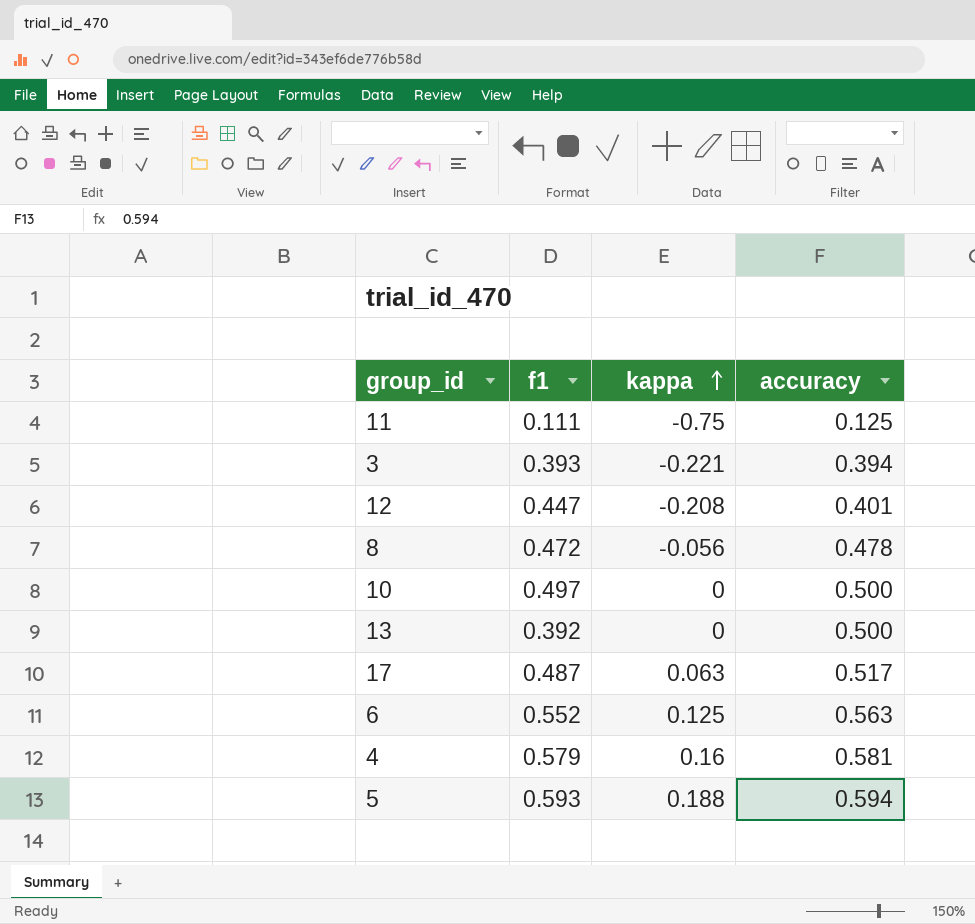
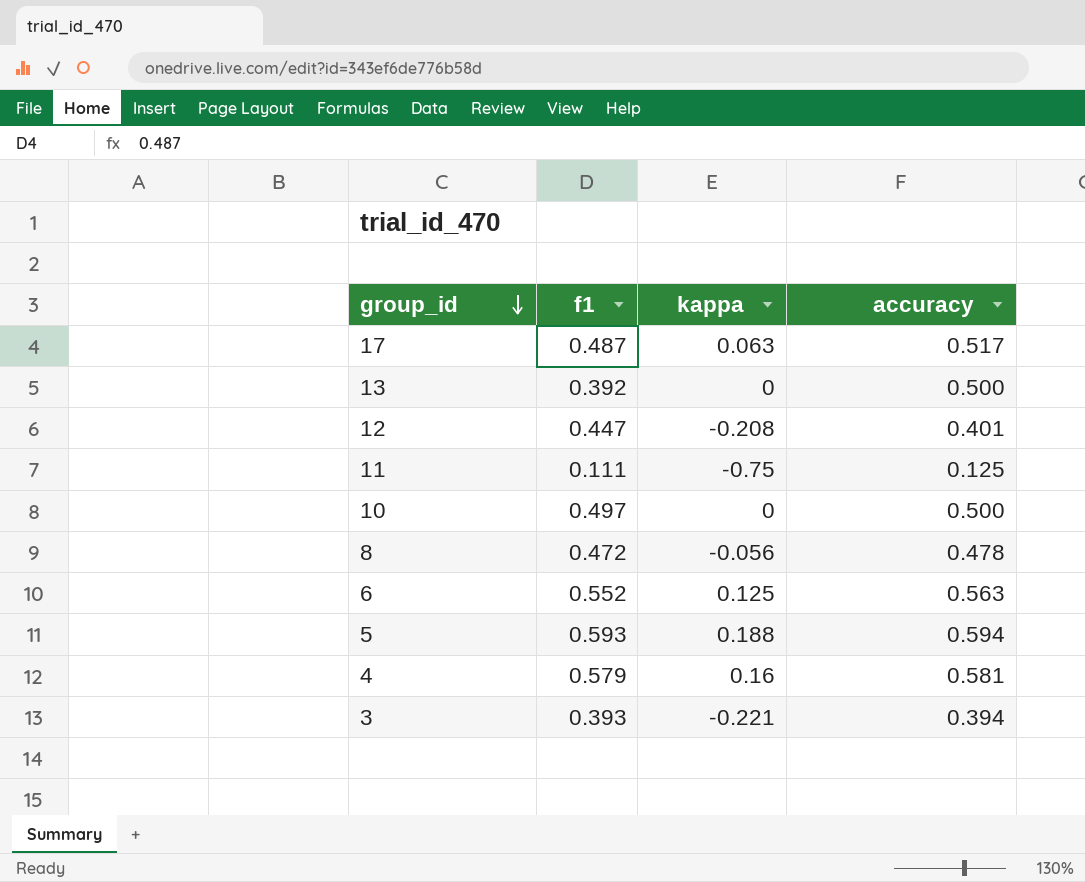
row order: kappa ascending -> group_id descending

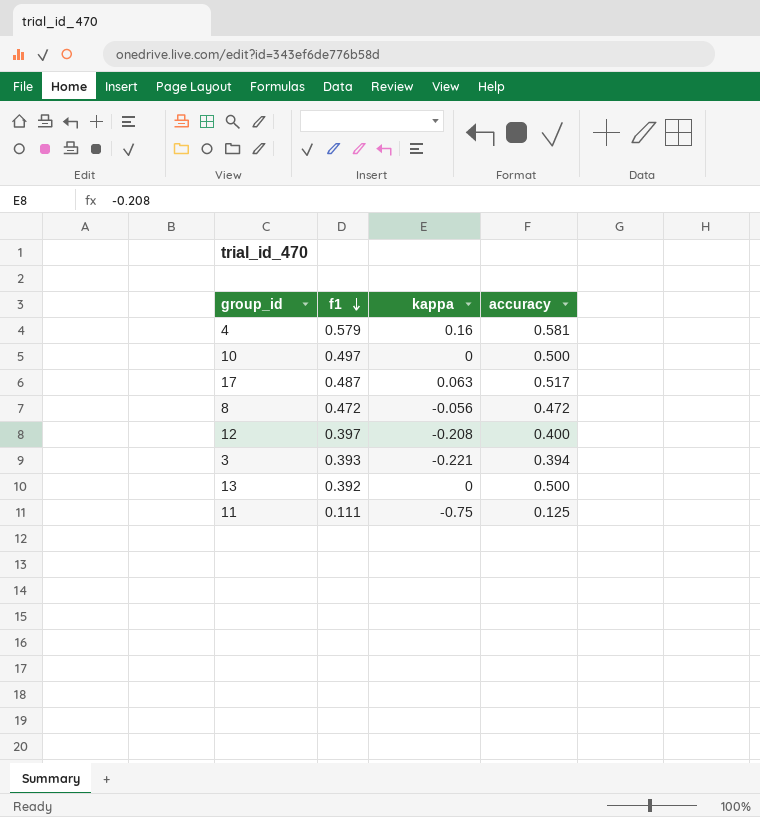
row order: group_id descending -> f1 descending
row 6: 0.552 | 0.125 | 0.563 -> none
row 5: 0.593 | 0.188 | 0.594 -> none
8 | accuracy: 0.478 -> 0.472
12 | f1: 0.447 -> 0.397
12 | accuracy: 0.401 -> 0.400

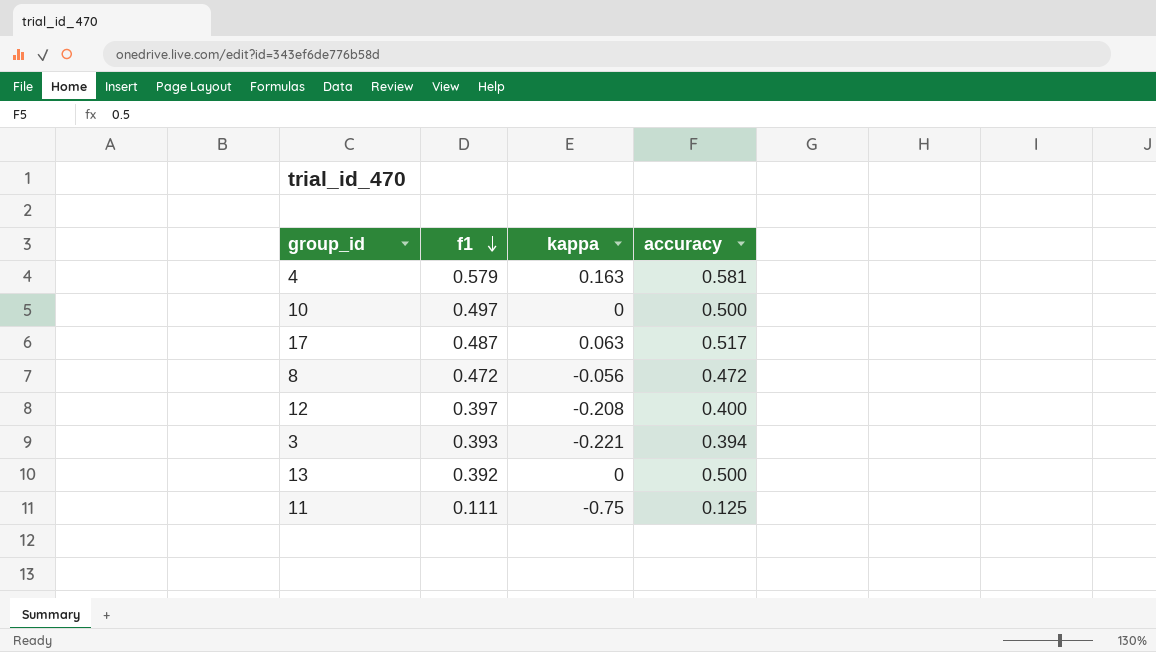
4 | kappa: 0.16 -> 0.163

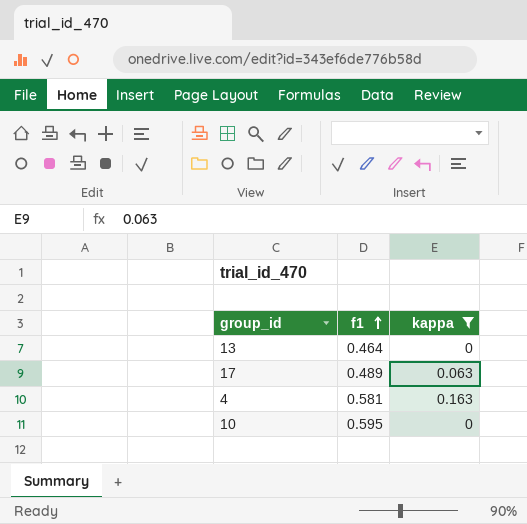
filter: none -> kappa >= 0
row order: f1 descending -> f1 ascending
column accuracy | position: 4 -> none
13 | f1: 0.392 -> 0.464
17 | f1: 0.487 -> 0.489
4 | f1: 0.579 -> 0.581
10 | f1: 0.497 -> 0.595

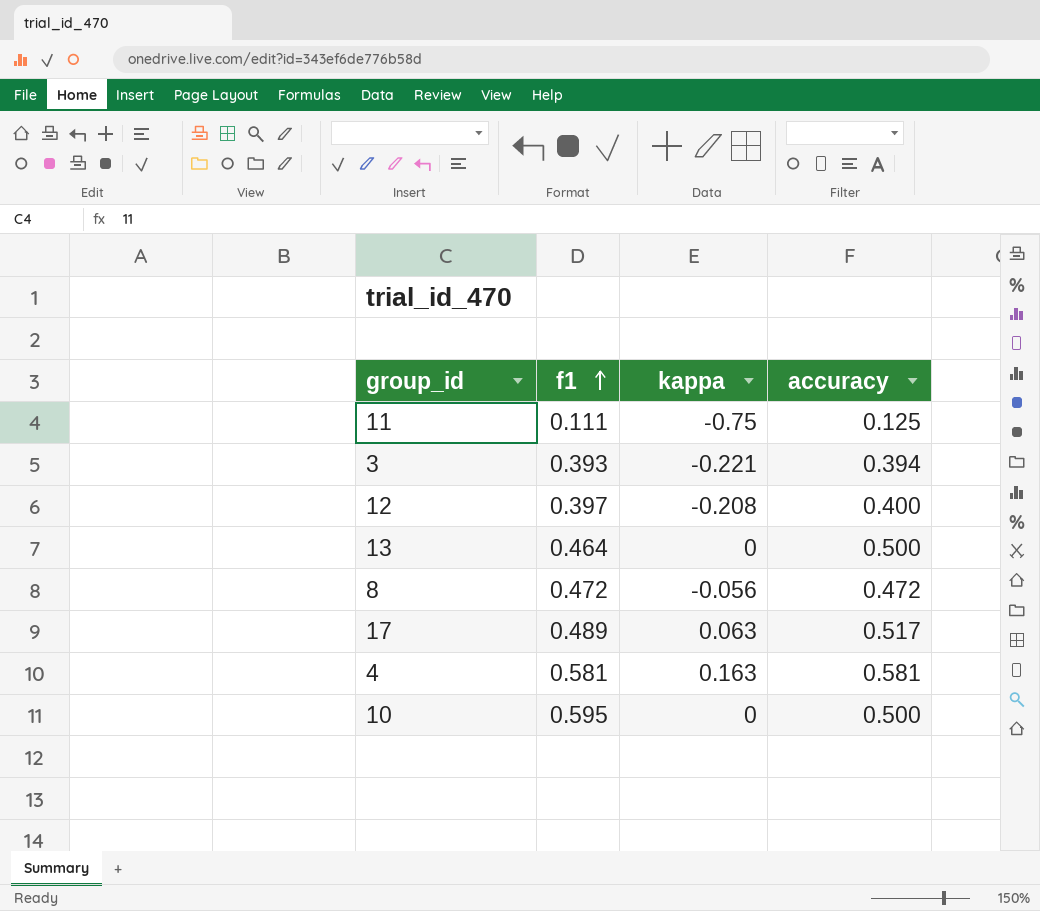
filter: kappa >= 0 -> none
column accuracy | position: none -> 4

